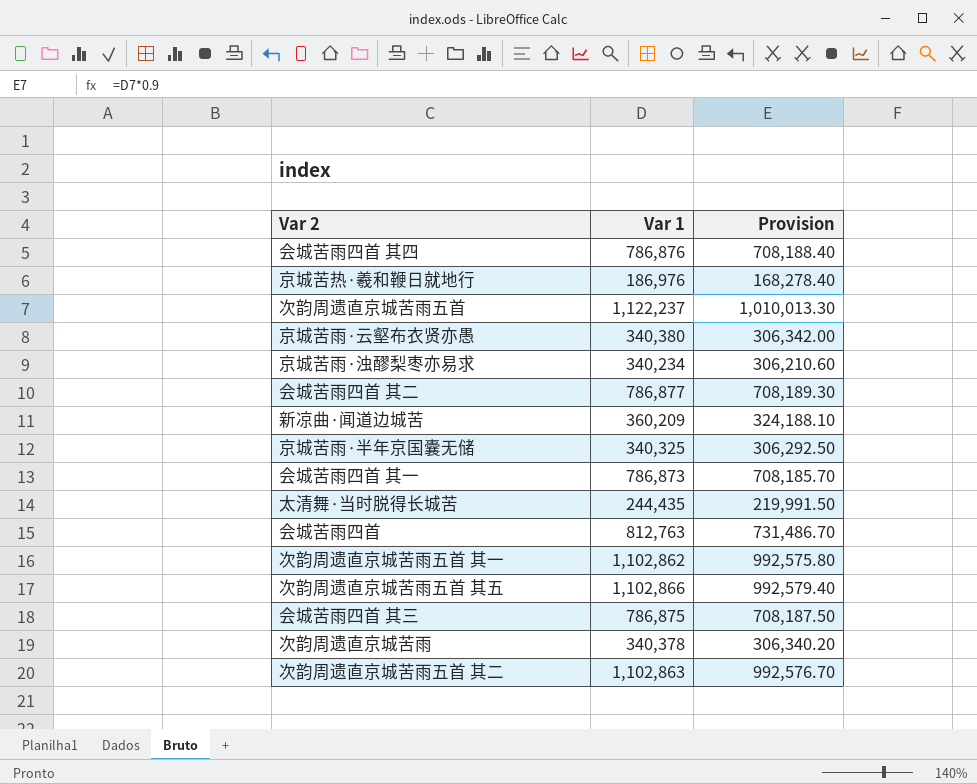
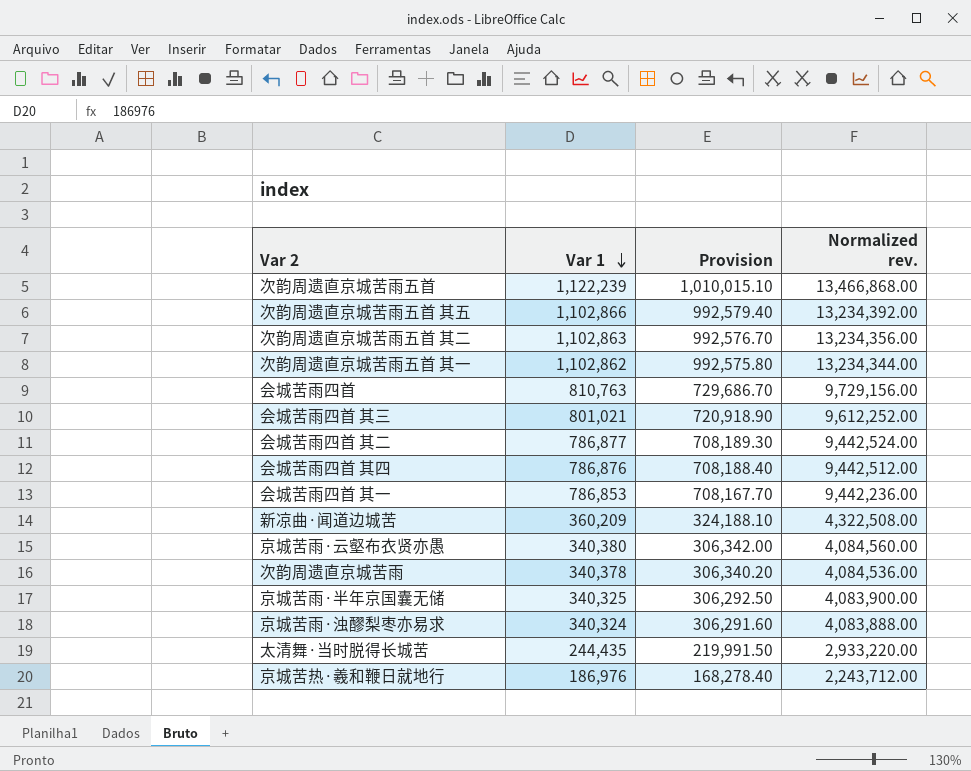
row order: none -> Var 1 descending
column Normalized rev. | formula: none -> [Var 1] * 12
次韵周遗直京城苦雨五首 | Var 1: 1,122,237 -> 1,122,239
次韵周遗直京城苦雨五首 | Provision: 1,010,013.30 -> 1,010,015.10
会城苦雨四首 | Var 1: 812,763 -> 810,763
会城苦雨四首 | Provision: 731,486.70 -> 729,686.70
会城苦雨四首 其三 | Var 1: 786,875 -> 801,021
会城苦雨四首 其三 | Provision: 708,187.50 -> 720,918.90
会城苦雨四首 其一 | Var 1: 786,873 -> 786,853
会城苦雨四首 其一 | Provision: 708,185.70 -> 708,167.70
京城苦雨·浊醪梨枣亦易求 | Var 1: 340,234 -> 340,324
京城苦雨·浊醪梨枣亦易求 | Provision: 306,210.60 -> 306,291.60

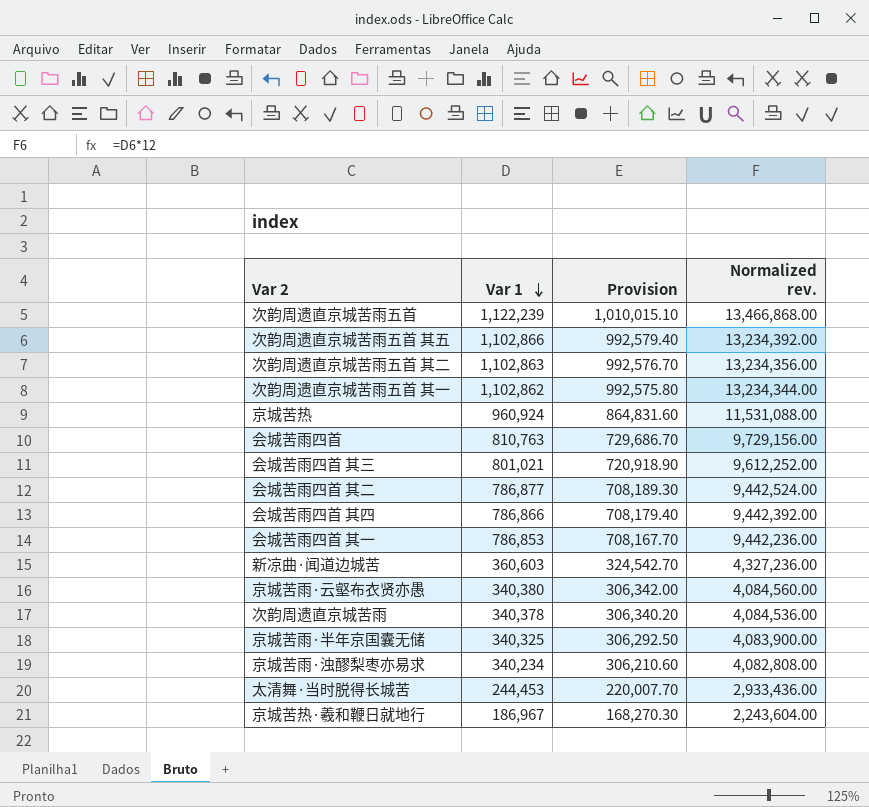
row 京城苦热: none -> 960,924 | 864,831.60 | 11,531,088.00
会城苦雨四首 其四 | Var 1: 786,876 -> 786,866
会城苦雨四首 其四 | Provision: 708,188.40 -> 708,179.40
会城苦雨四首 其四 | Normalized rev.: 9,442,512.00 -> 9,442,392.00
新凉曲·闻道边城苦 | Var 1: 360,209 -> 360,603
新凉曲·闻道边城苦 | Provision: 324,188.10 -> 324,542.70
新凉曲·闻道边城苦 | Normalized rev.: 4,322,508.00 -> 4,327,236.00
京城苦雨·浊醪梨枣亦易求 | Var 1: 340,324 -> 340,234
京城苦雨·浊醪梨枣亦易求 | Provision: 306,291.60 -> 306,210.60
京城苦雨·浊醪梨枣亦易求 | Normalized rev.: 4,083,888.00 -> 4,082,808.00
太清舞·当时脱得长城苦 | Var 1: 244,435 -> 244,453
太清舞·当时脱得长城苦 | Provision: 219,991.50 -> 220,007.70
太清舞·当时脱得长城苦 | Normalized rev.: 2,933,220.00 -> 2,933,436.00
京城苦热·羲和鞭日就地行 | Var 1: 186,976 -> 186,967
京城苦热·羲和鞭日就地行 | Provision: 168,278.40 -> 168,270.30
京城苦热·羲和鞭日就地行 | Normalized rev.: 2,243,712.00 -> 2,243,604.00

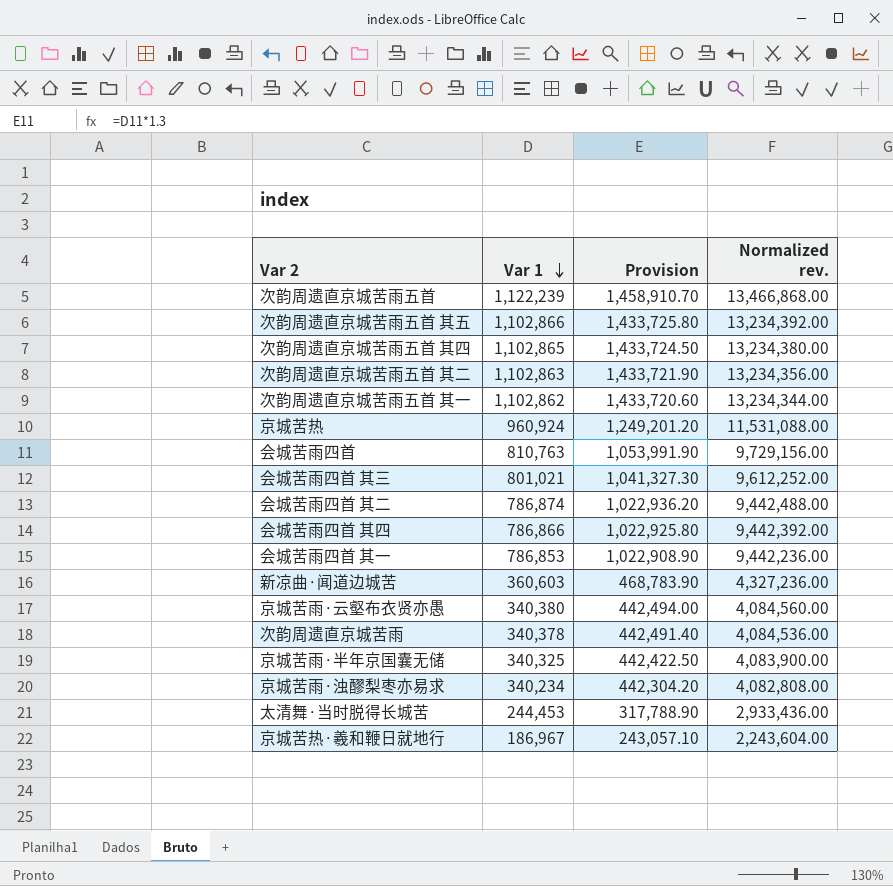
column Provision | formula: [Var 1] * 0.9 -> [Var 1] * 1.3
row 次韵周遗直京城苦雨五首 其四: none -> 1,102,865 | 1,433,724.50 | 13,234,380.00
会城苦雨四首 其二 | Var 1: 786,877 -> 786,874
会城苦雨四首 其二 | Normalized rev.: 9,442,524.00 -> 9,442,488.00

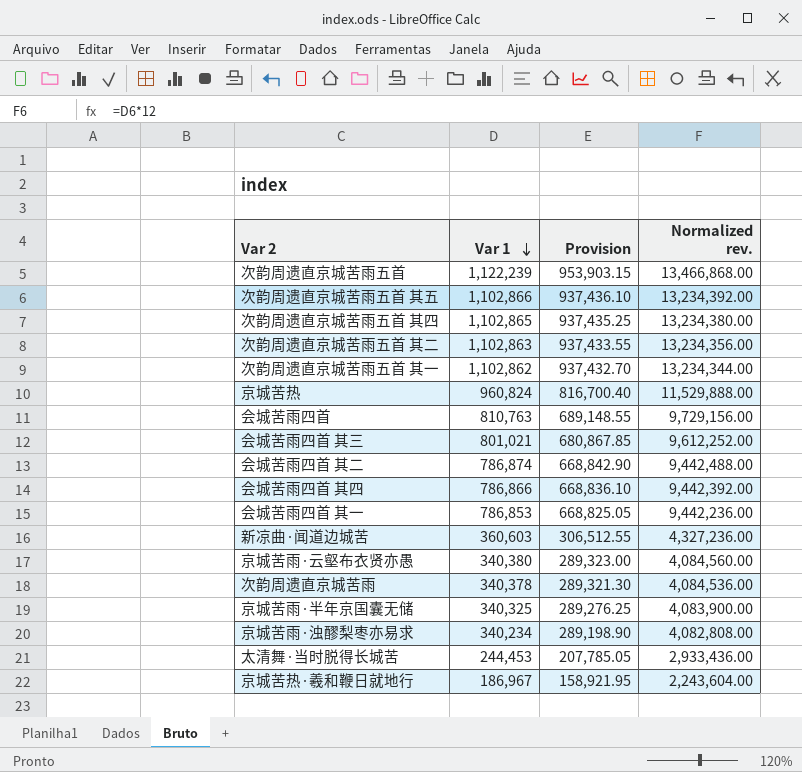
column Provision | formula: [Var 1] * 1.3 -> [Var 1] * 0.85
京城苦热 | Var 1: 960,924 -> 960,824
京城苦热 | Normalized rev.: 11,531,088.00 -> 11,529,888.00

